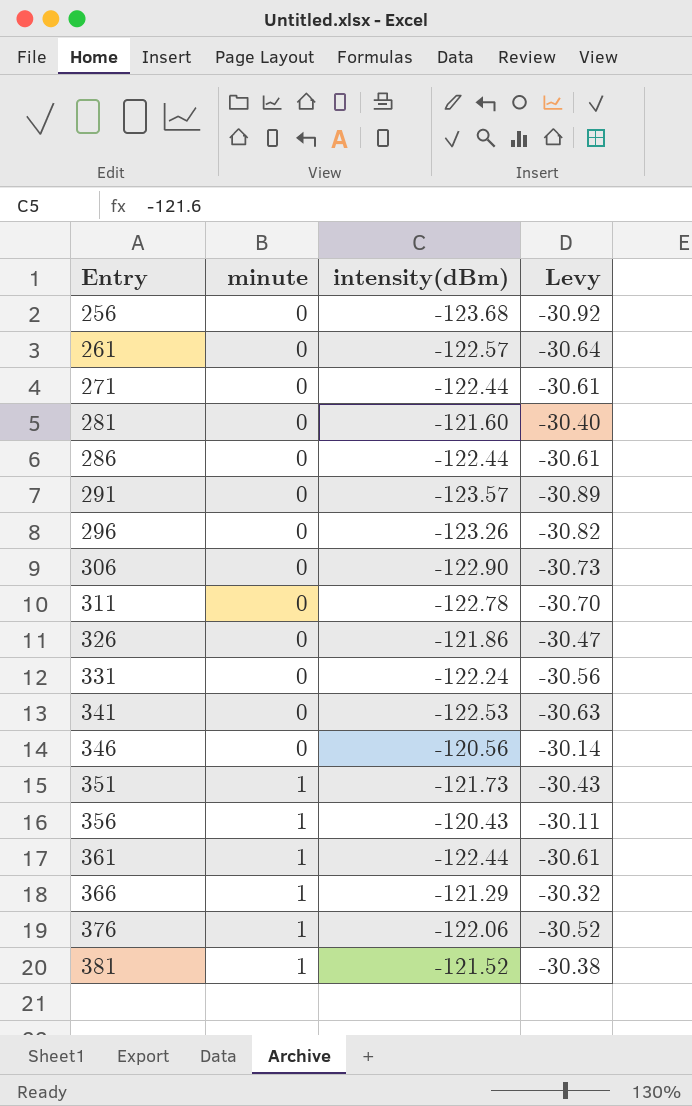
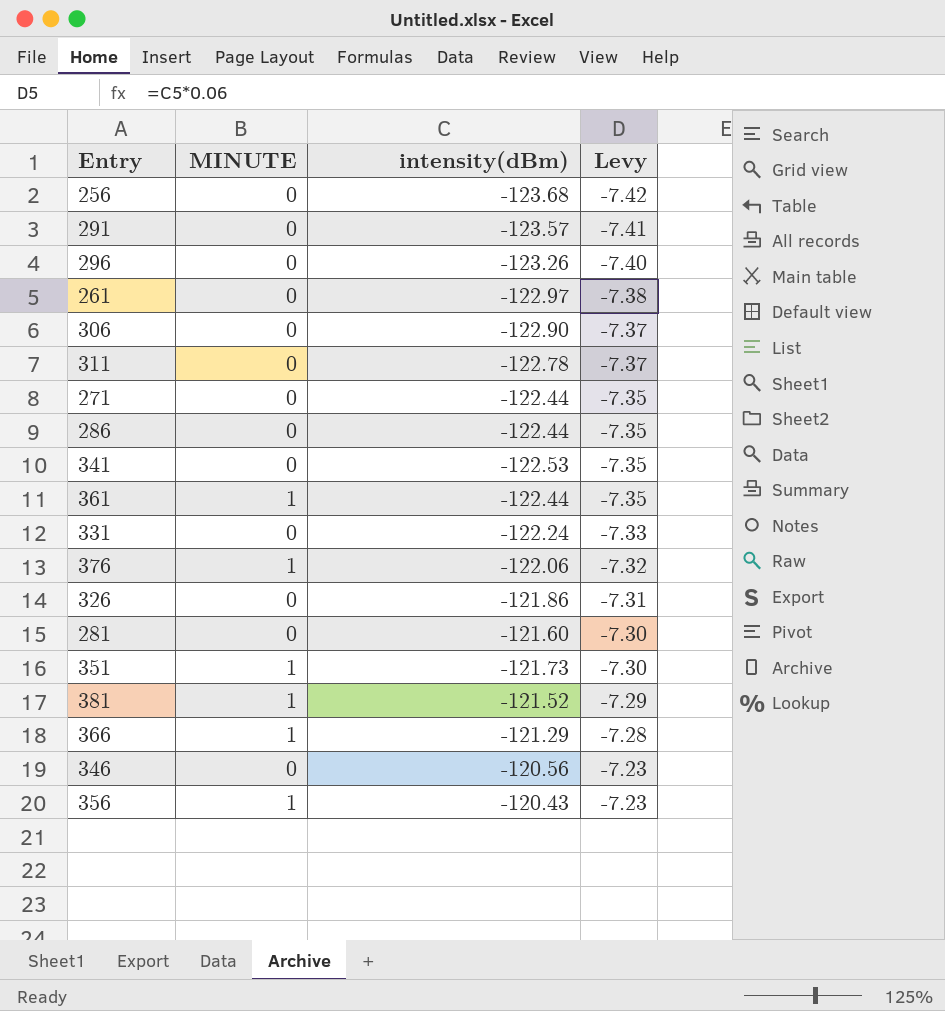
row order: Entry ascending -> Levy ascending
column name: minute -> MINUTE
column Levy | formula: [intensity(dBm)] * 0.25 -> [intensity(dBm)] * 0.06
261 | intensity(dBm): -122.57 -> -122.97

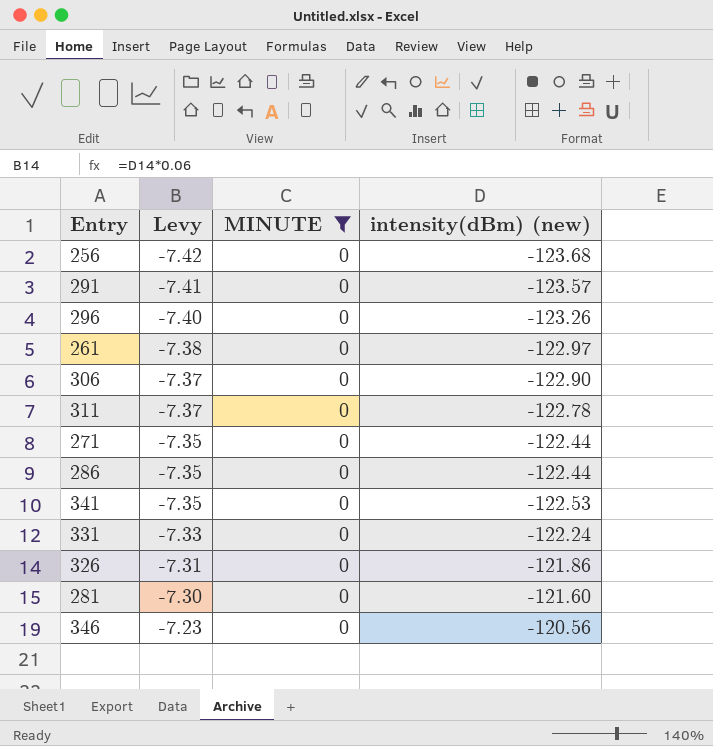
filter: none -> MINUTE = 0
column Levy | position: 4 -> 2
column name: intensity(dBm) -> intensity(dBm) (new)

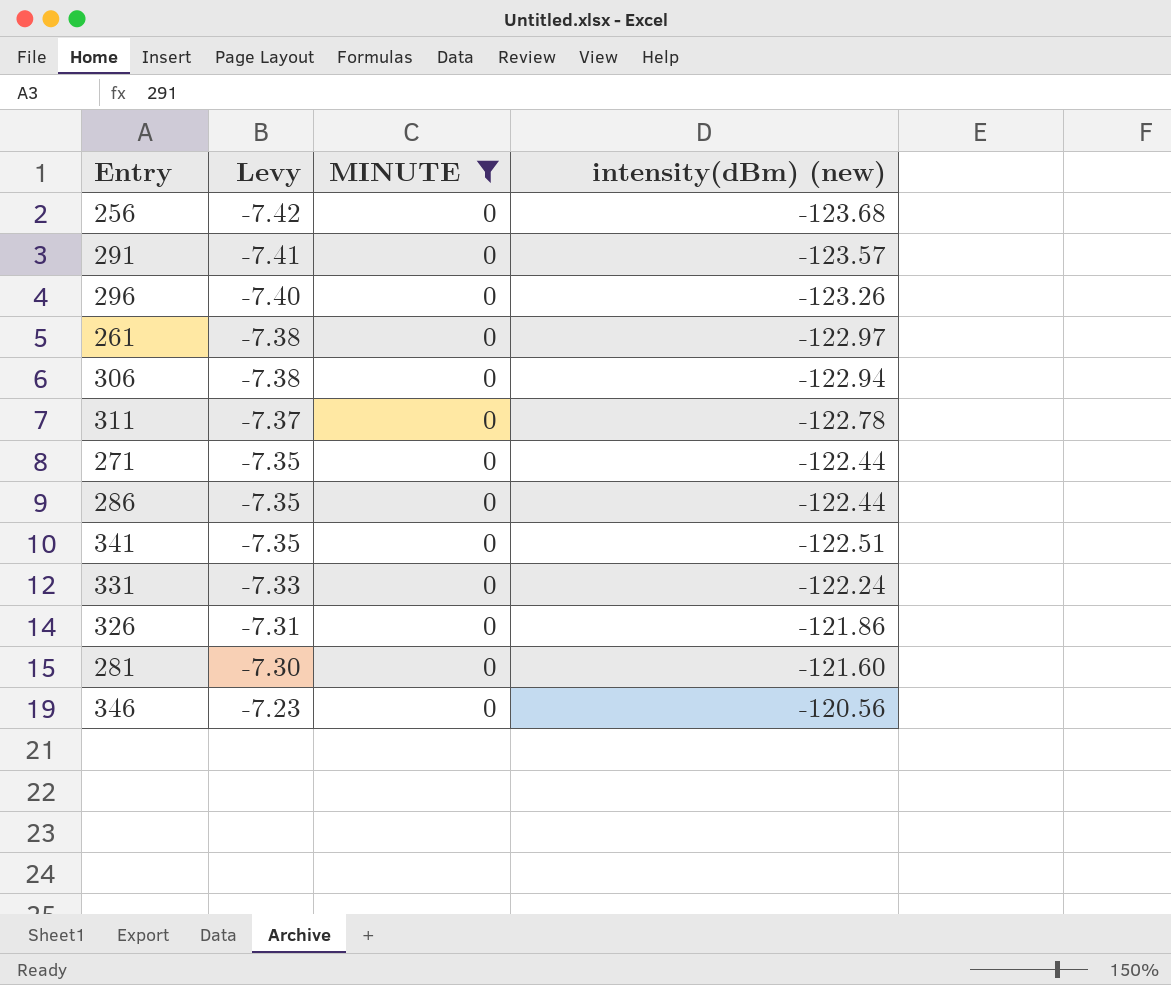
306 | Levy: -7.37 -> -7.38
306 | intensity(dBm) (new): -122.90 -> -122.94
341 | intensity(dBm) (new): -122.53 -> -122.51

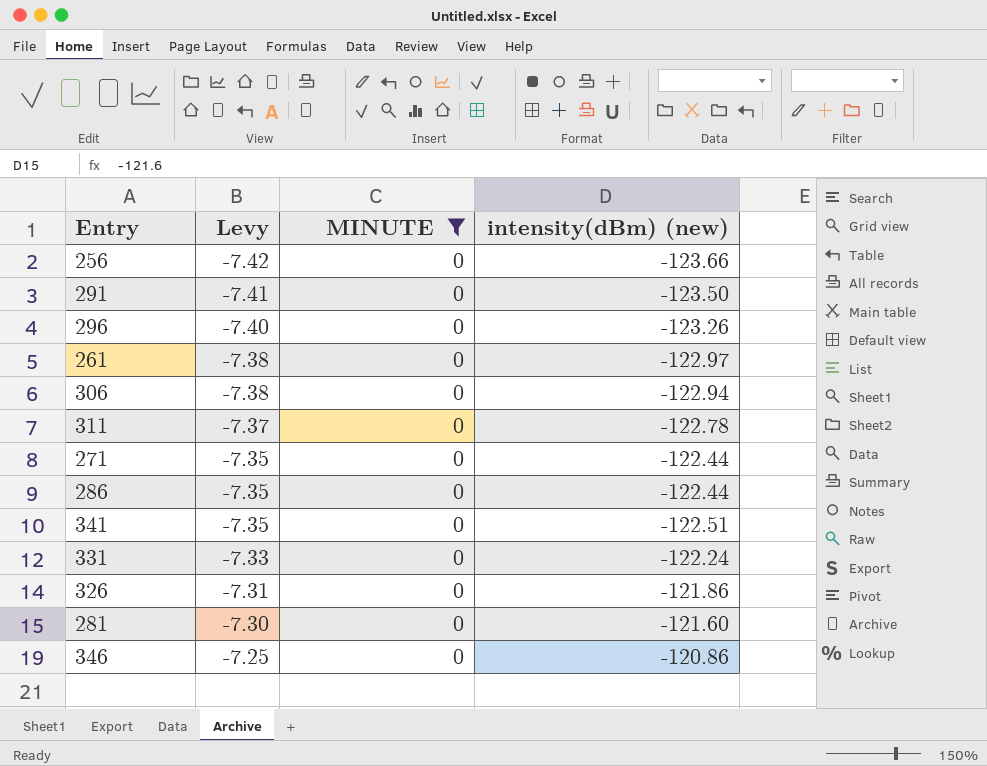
256 | intensity(dBm) (new): -123.68 -> -123.66
291 | intensity(dBm) (new): -123.57 -> -123.50
346 | Levy: -7.23 -> -7.25
346 | intensity(dBm) (new): -120.56 -> -120.86

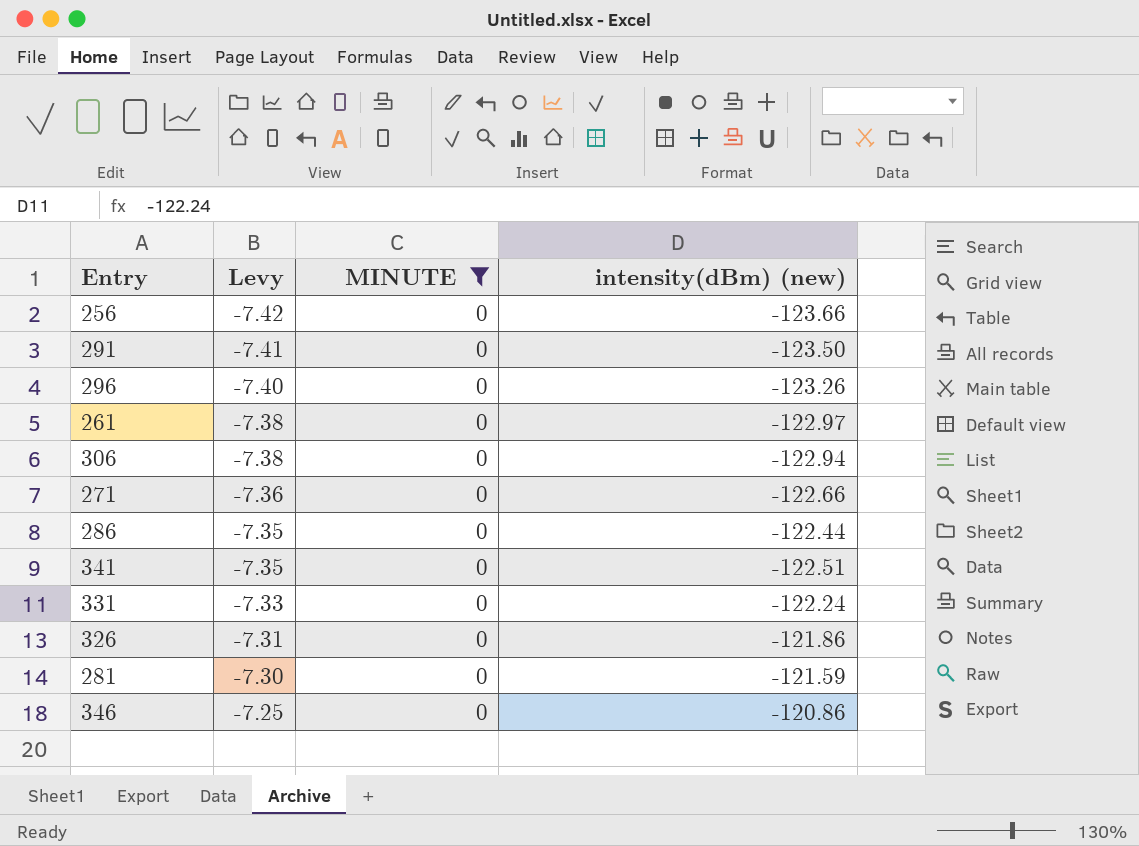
row 311: -7.37 | 0 | -122.78 -> none
271 | Levy: -7.35 -> -7.36
271 | intensity(dBm) (new): -122.44 -> -122.66
281 | intensity(dBm) (new): -121.60 -> -121.59

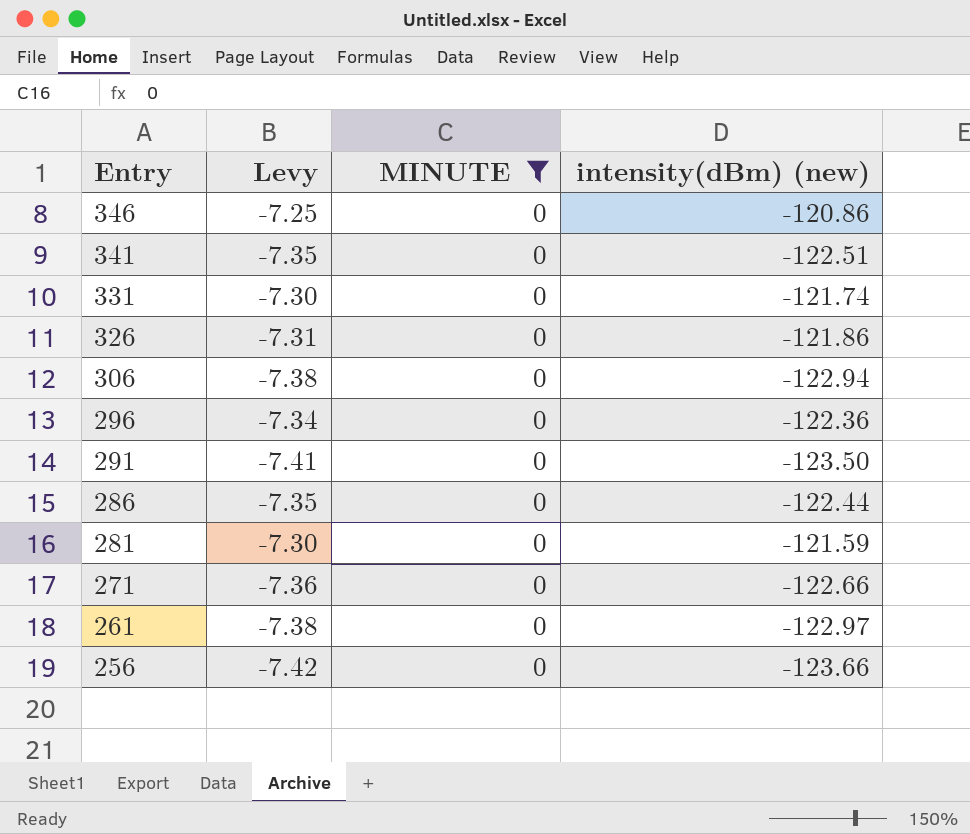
row order: Levy ascending -> Entry descending
331 | Levy: -7.33 -> -7.30
331 | intensity(dBm) (new): -122.24 -> -121.74
296 | Levy: -7.40 -> -7.34
296 | intensity(dBm) (new): -123.26 -> -122.36

